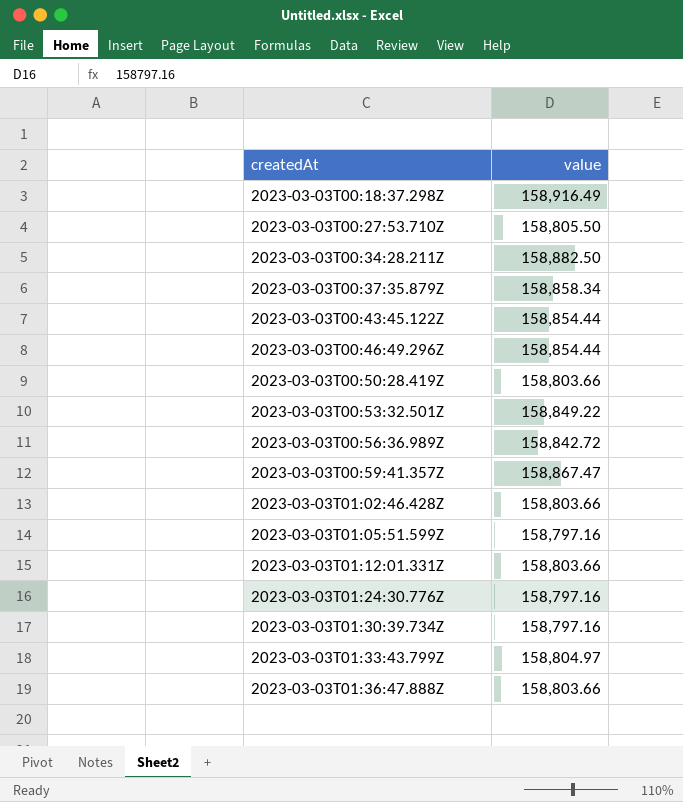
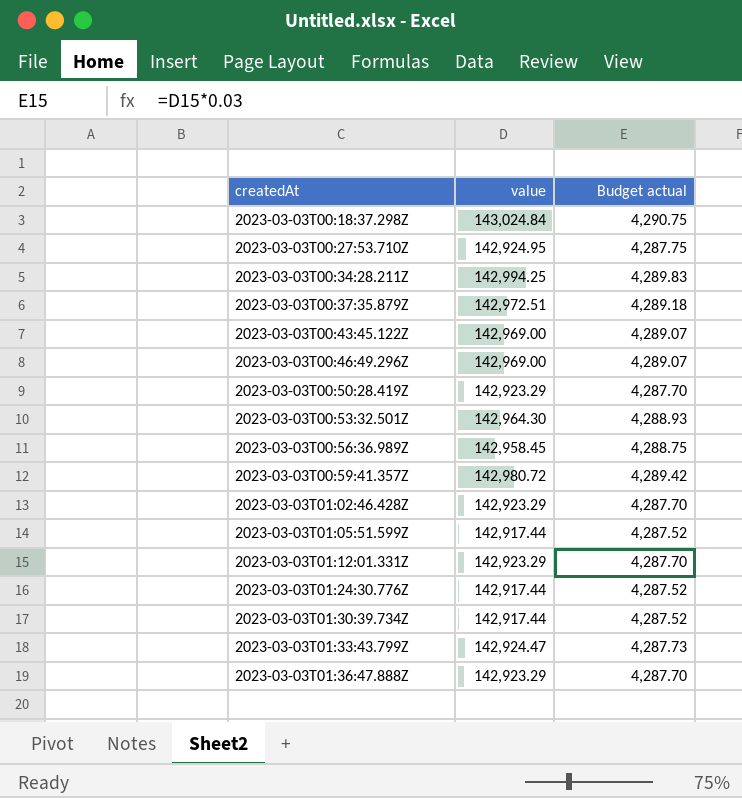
column Budget actual | formula: none -> [value] * 0.03
2023-03-03T00:18:37.298Z | value: 158,916.49 -> 143,024.84
2023-03-03T00:27:53.710Z | value: 158,805.50 -> 142,924.95
2023-03-03T00:34:28.211Z | value: 158,882.50 -> 142,994.25
2023-03-03T00:37:35.879Z | value: 158,858.34 -> 142,972.51
2023-03-03T00:43:45.122Z | value: 158,854.44 -> 142,969.00
2023-03-03T00:46:49.296Z | value: 158,854.44 -> 142,969.00
2023-03-03T00:50:28.419Z | value: 158,803.66 -> 142,923.29
2023-03-03T00:53:32.501Z | value: 158,849.22 -> 142,964.30
2023-03-03T00:56:36.989Z | value: 158,842.72 -> 142,958.45
2023-03-03T00:59:41.357Z | value: 158,867.47 -> 142,980.72
2023-03-03T01:02:46.428Z | value: 158,803.66 -> 142,923.29
2023-03-03T01:05:51.599Z | value: 158,797.16 -> 142,917.44
2023-03-03T01:12:01.331Z | value: 158,803.66 -> 142,923.29
2023-03-03T01:24:30.776Z | value: 158,797.16 -> 142,917.44
2023-03-03T01:30:39.734Z | value: 158,797.16 -> 142,917.44
2023-03-03T01:33:43.799Z | value: 158,804.97 -> 142,924.47
2023-03-03T01:36:47.888Z | value: 158,803.66 -> 142,923.29

